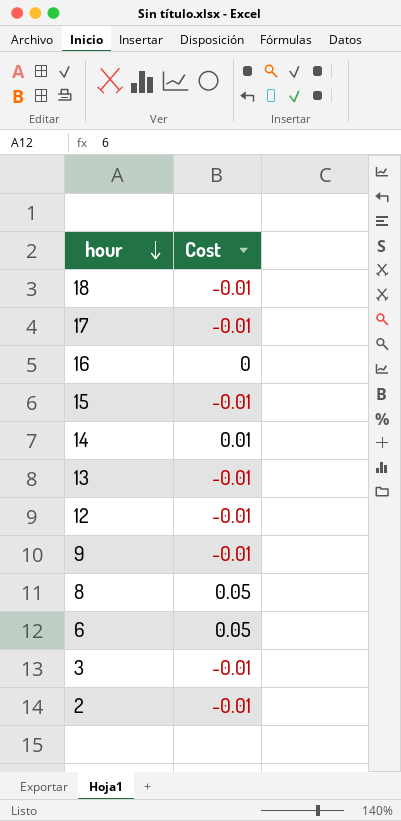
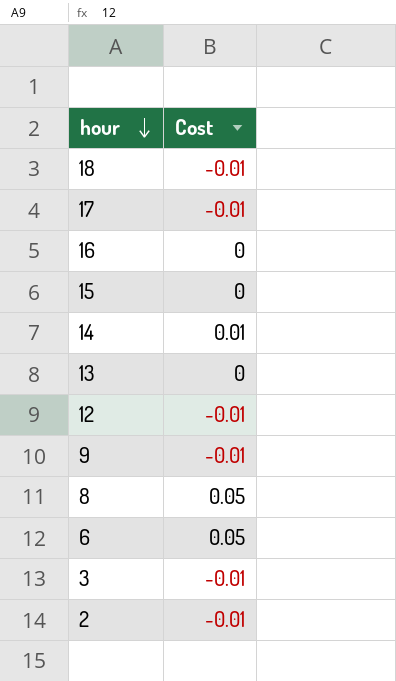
15 | Cost: -0.01 -> 0
13 | Cost: -0.01 -> 0

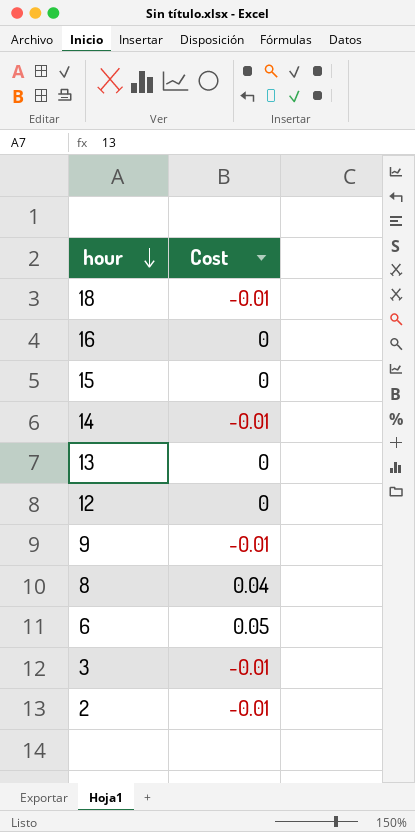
row 17: -0.01 -> none
14 | Cost: 0.01 -> -0.01
12 | Cost: -0.01 -> 0
8 | Cost: 0.05 -> 0.04

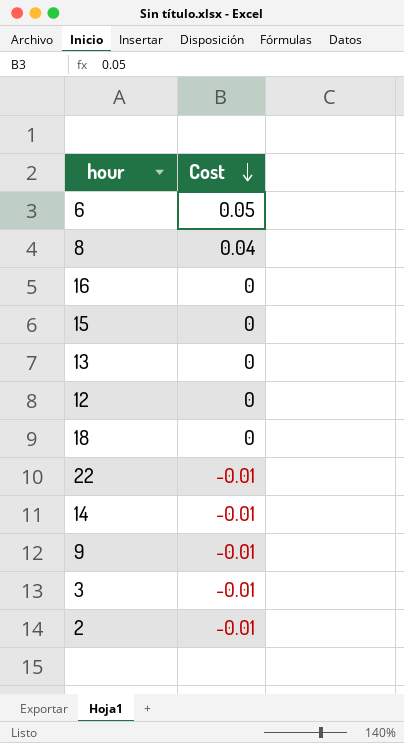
row order: hour descending -> Cost descending
18 | Cost: -0.01 -> 0
row 22: none -> -0.01

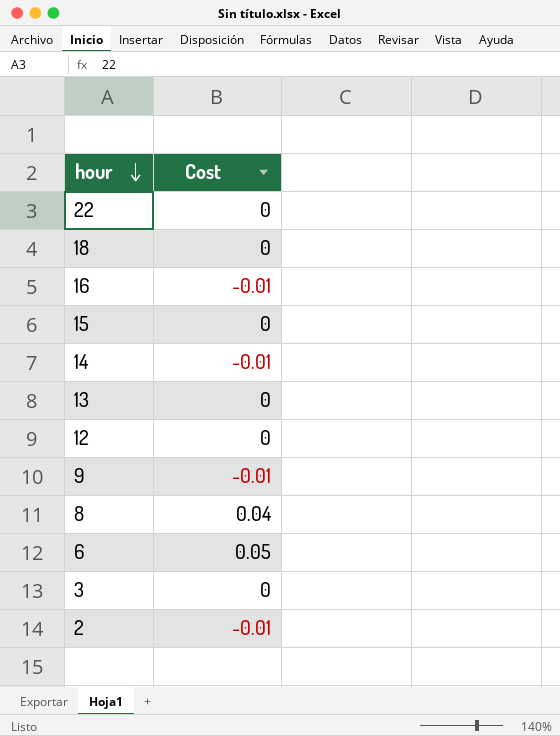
row order: Cost descending -> hour descending
22 | Cost: -0.01 -> 0
16 | Cost: 0 -> -0.01
3 | Cost: -0.01 -> 0

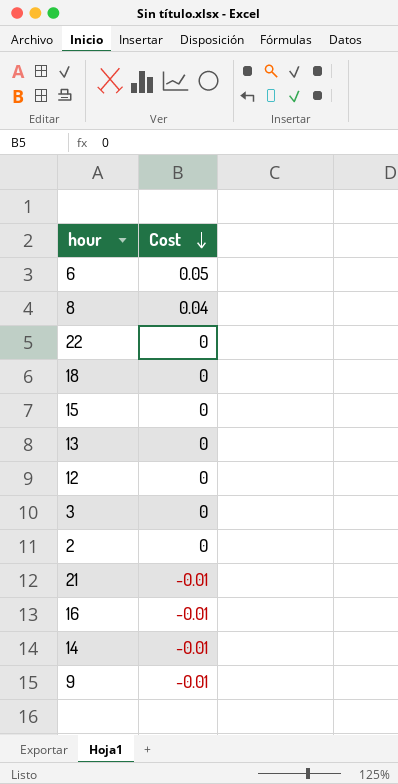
row order: hour descending -> Cost descending
2 | Cost: -0.01 -> 0
row 21: none -> -0.01

